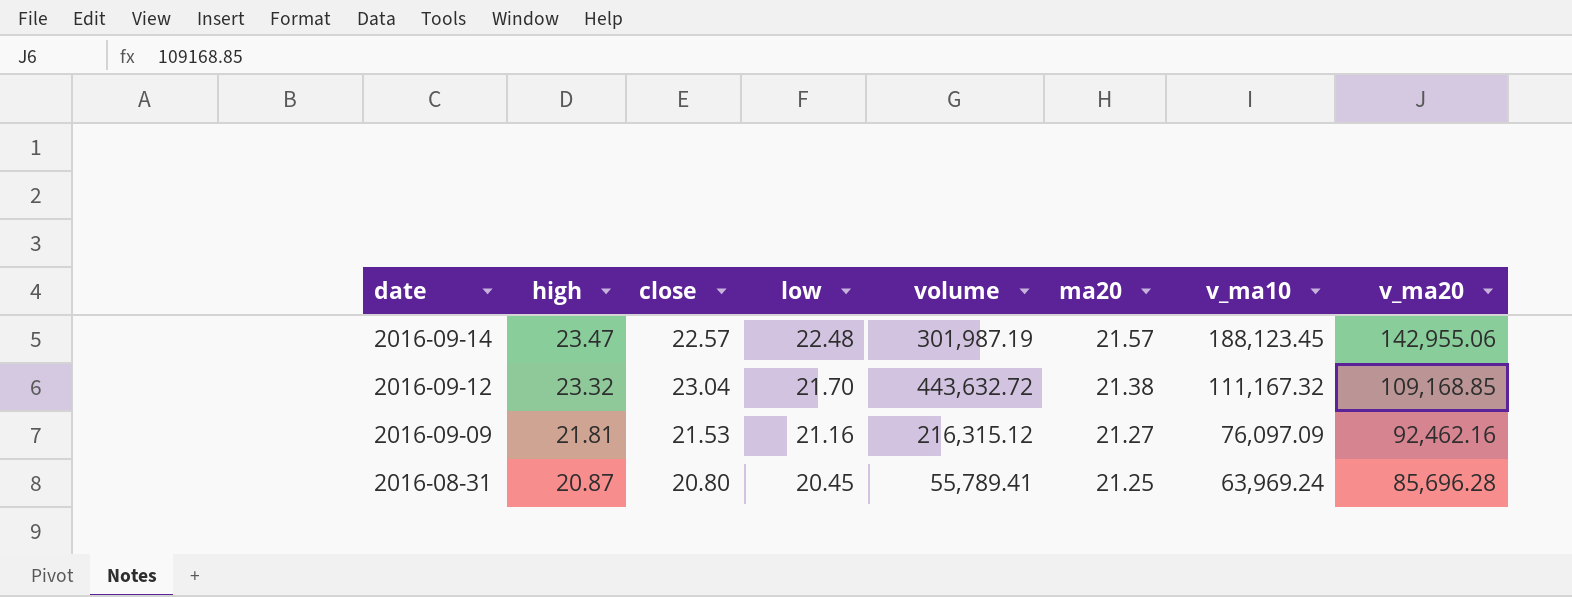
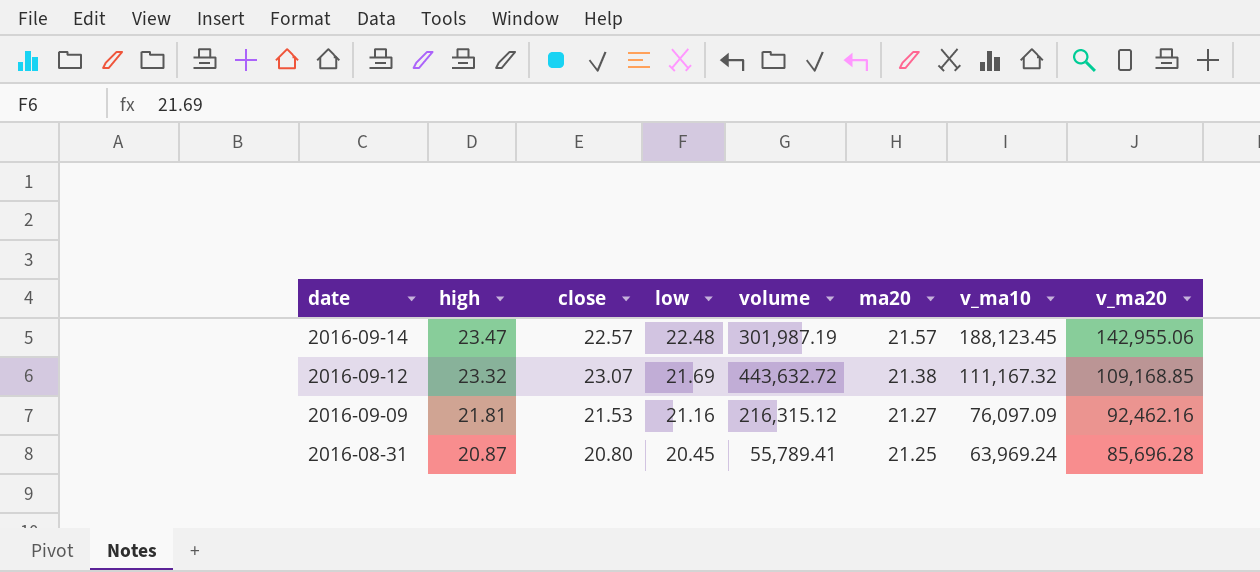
2016-09-12 | close: 23.04 -> 23.07
2016-09-12 | low: 21.70 -> 21.69

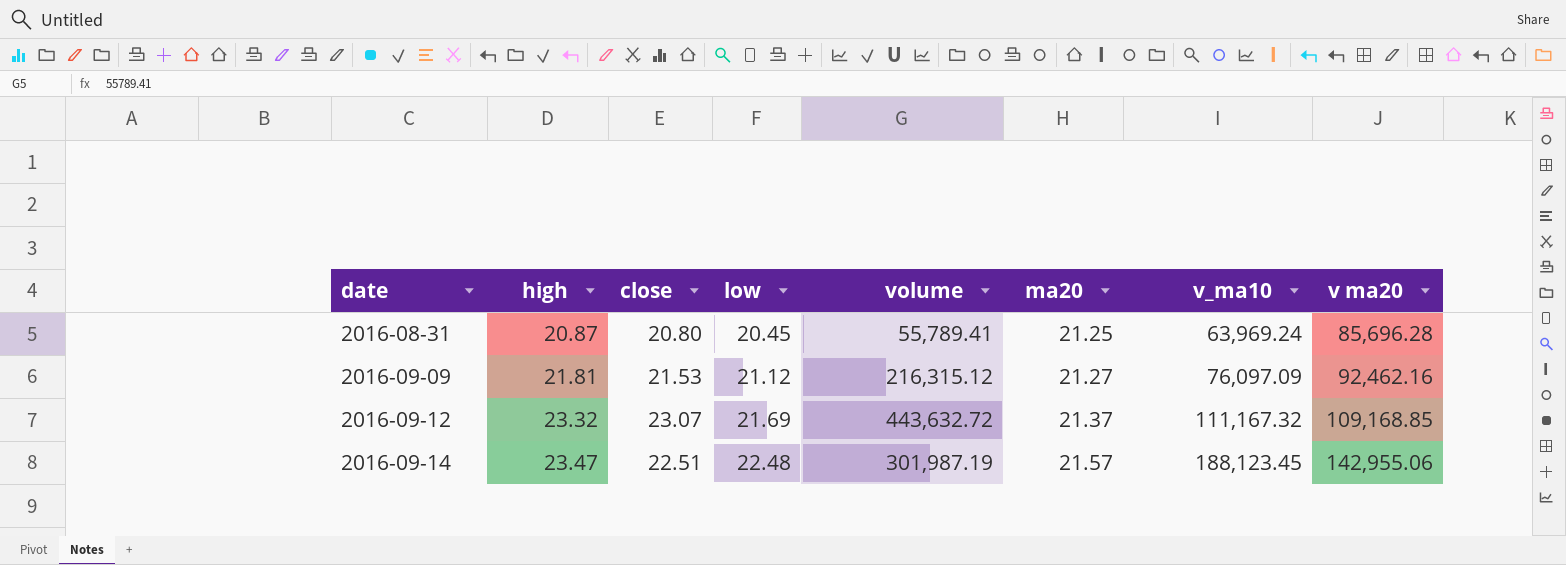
row order: date descending -> date ascending
column name: v_ma20 -> v ma20
2016-09-09 | low: 21.16 -> 21.12
2016-09-12 | ma20: 21.38 -> 21.37
2016-09-14 | close: 22.57 -> 22.51

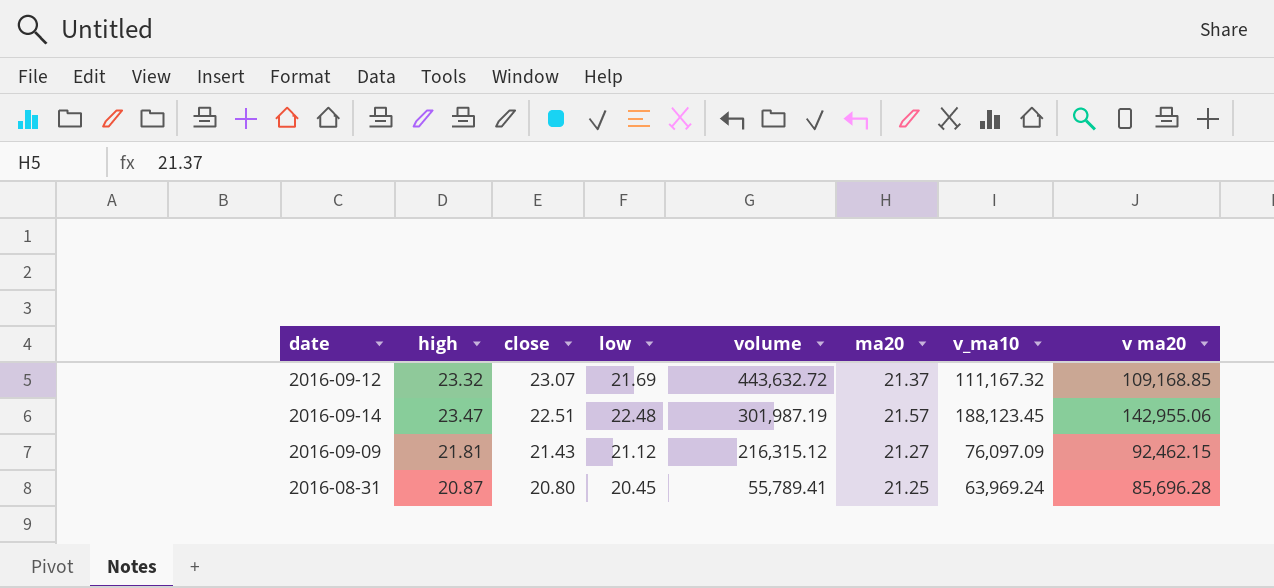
row order: date ascending -> close descending
2016-09-09 | close: 21.53 -> 21.43
2016-09-09 | v ma20: 92,462.16 -> 92,462.15

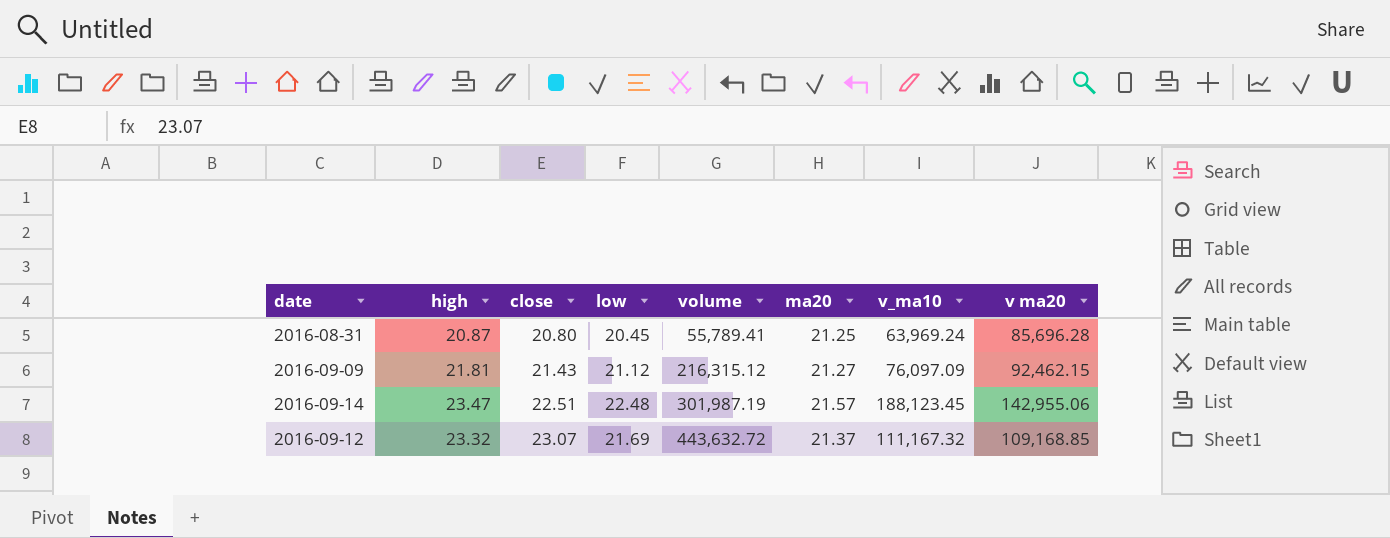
row order: close descending -> close ascending

